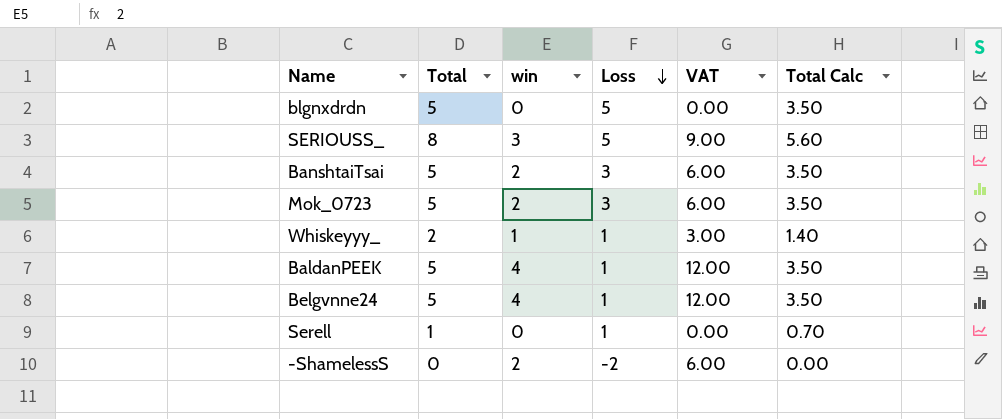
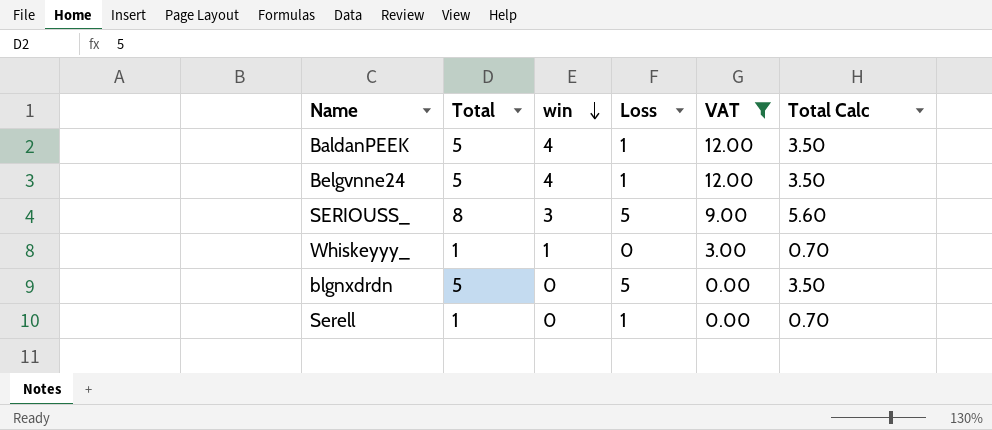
filter: none -> VAT != 6.00
row order: Loss descending -> win descending
Whiskeyyy_ | Total: 2 -> 1
Whiskeyyy_ | Loss: 1 -> 0
Whiskeyyy_ | Total Calc: 1.40 -> 0.70

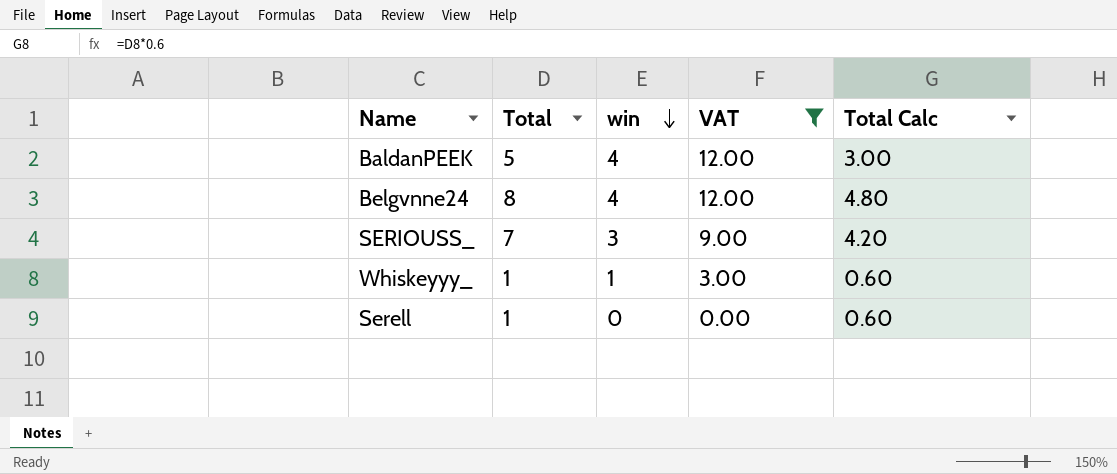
column Loss | formula: [Total] - [win] -> none
column Total Calc | formula: [Total] * 0.7 -> [Total] * 0.6
row blgnxdrdn: 5 | 0 | 5 | 0.00 | 3.50 -> none
Belgvnne24 | Total: 5 -> 8
SERIOUSS_ | Total: 8 -> 7

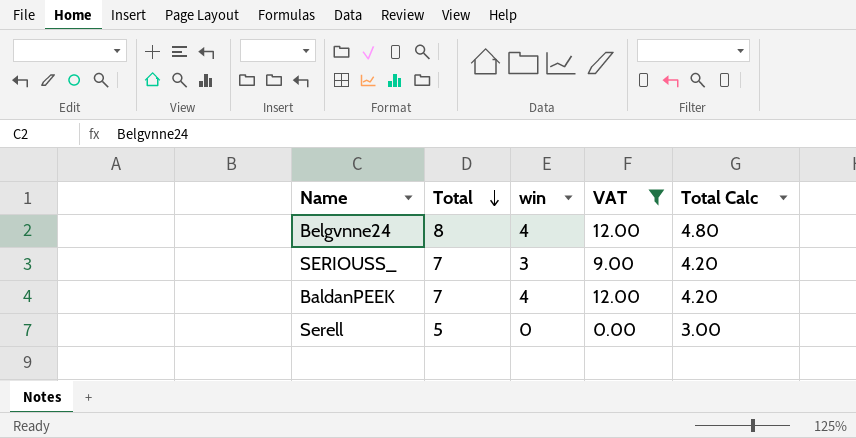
row order: win descending -> Total descending
row Whiskeyyy_: 1 | 1 | 3.00 | 0.60 -> none
BaldanPEEK | Total: 5 -> 7
BaldanPEEK | Total Calc: 3.00 -> 4.20
Serell | Total: 1 -> 5
Serell | Total Calc: 0.60 -> 3.00

